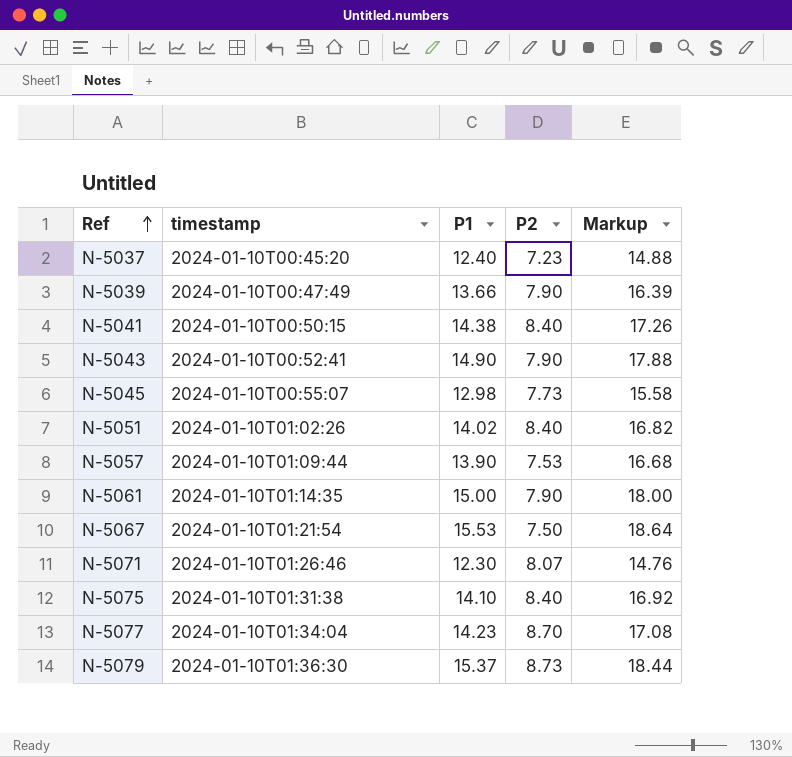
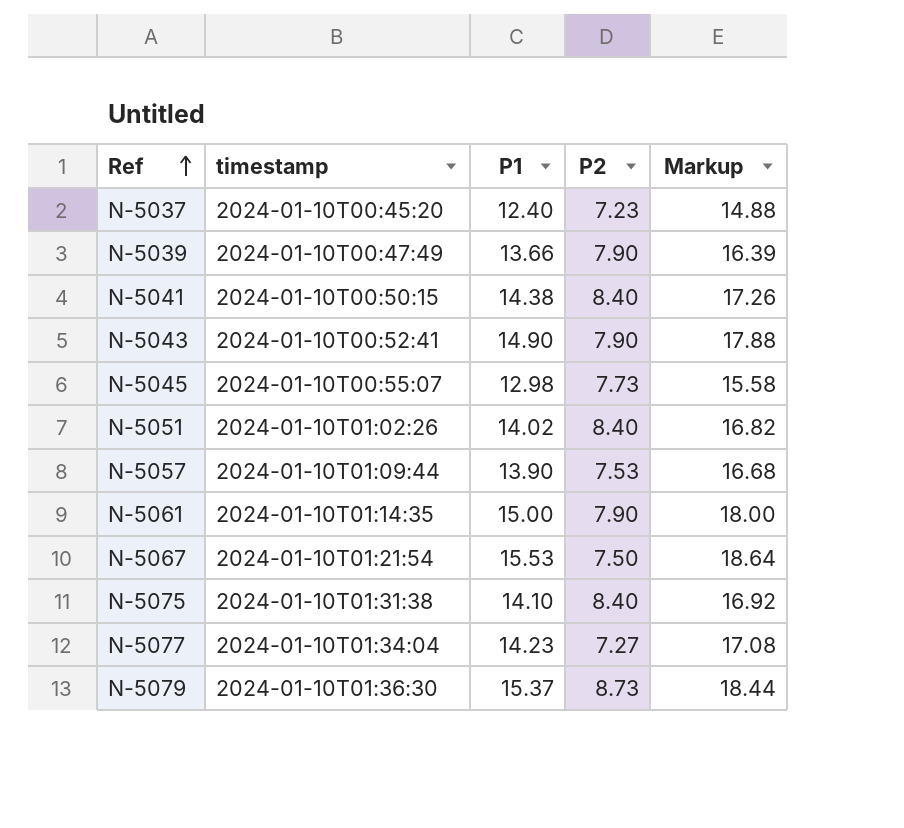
row N-5071: 2024-01-10T01:26:46 | 12.30 | 8.07 | 14.76 -> none
N-5077 | P2: 8.70 -> 7.27

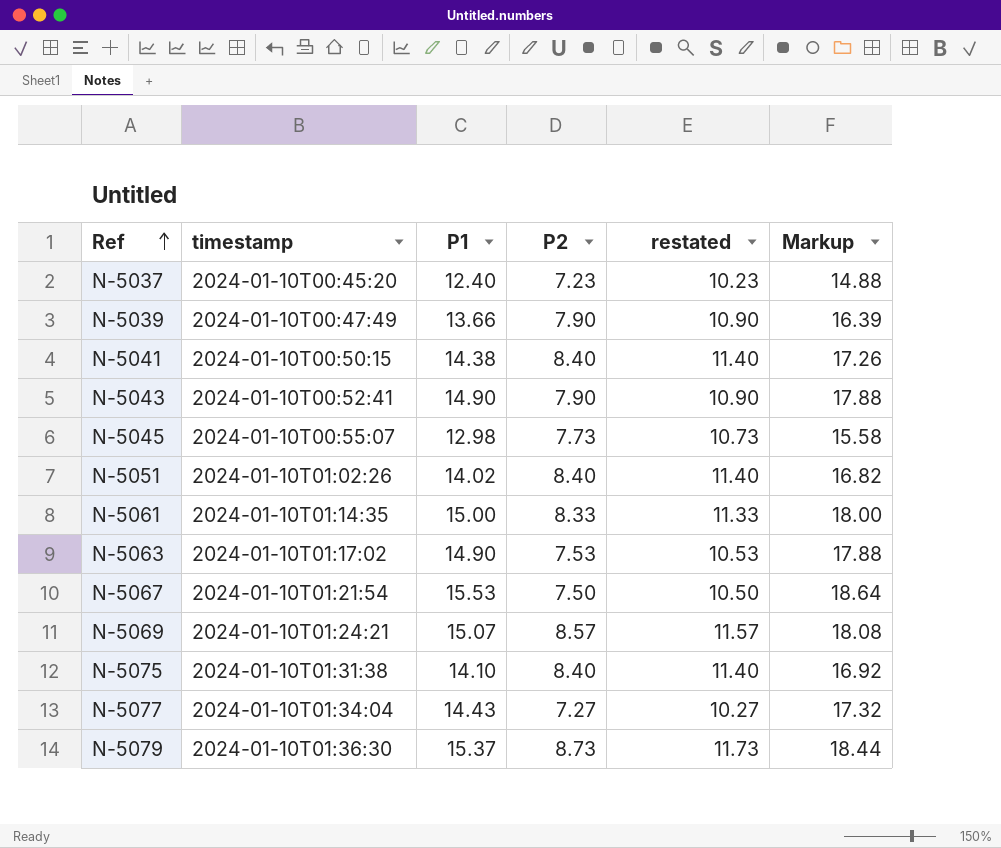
column restated | formula: none -> [P2] + 3
row N-5057: 2024-01-10T01:09:44 | 13.90 | 7.53 | 16.68 -> none
N-5061 | P2: 7.90 -> 8.33
row N-5063: none -> 2024-01-10T01:17:02 | 14.90 | 7.53 | 10.53 | 17.88
row N-5069: none -> 2024-01-10T01:24:21 | 15.07 | 8.57 | 11.57 | 18.08
N-5077 | P1: 14.23 -> 14.43
N-5077 | Markup: 17.08 -> 17.32

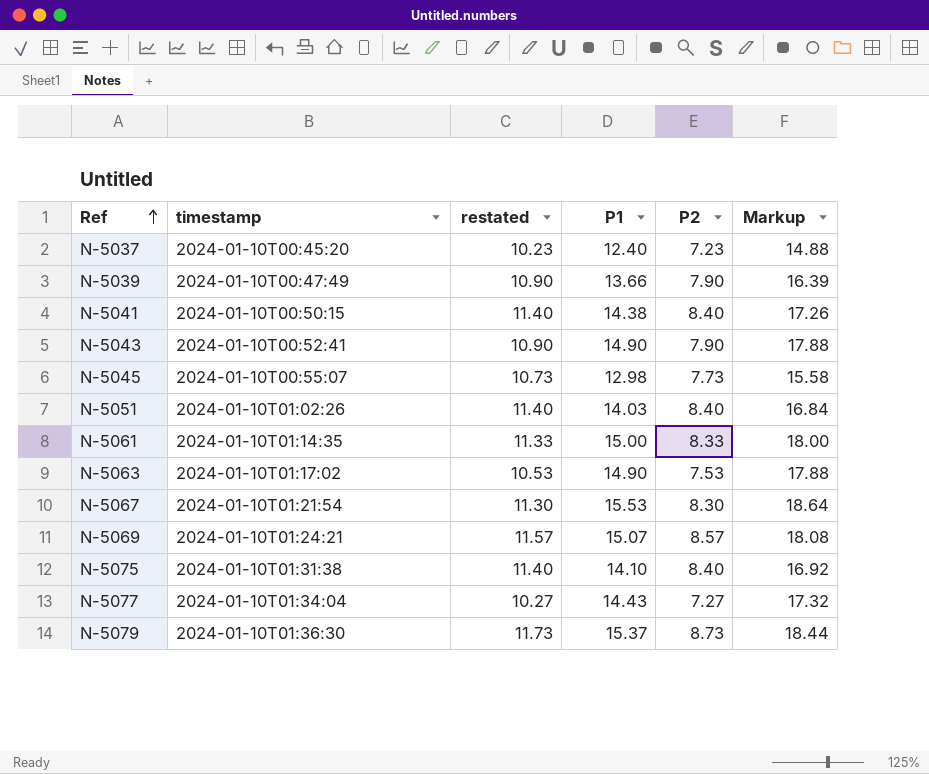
column restated | position: 5 -> 3
N-5051 | P1: 14.02 -> 14.03
N-5051 | Markup: 16.82 -> 16.84
N-5067 | restated: 10.50 -> 11.30
N-5067 | P2: 7.50 -> 8.30

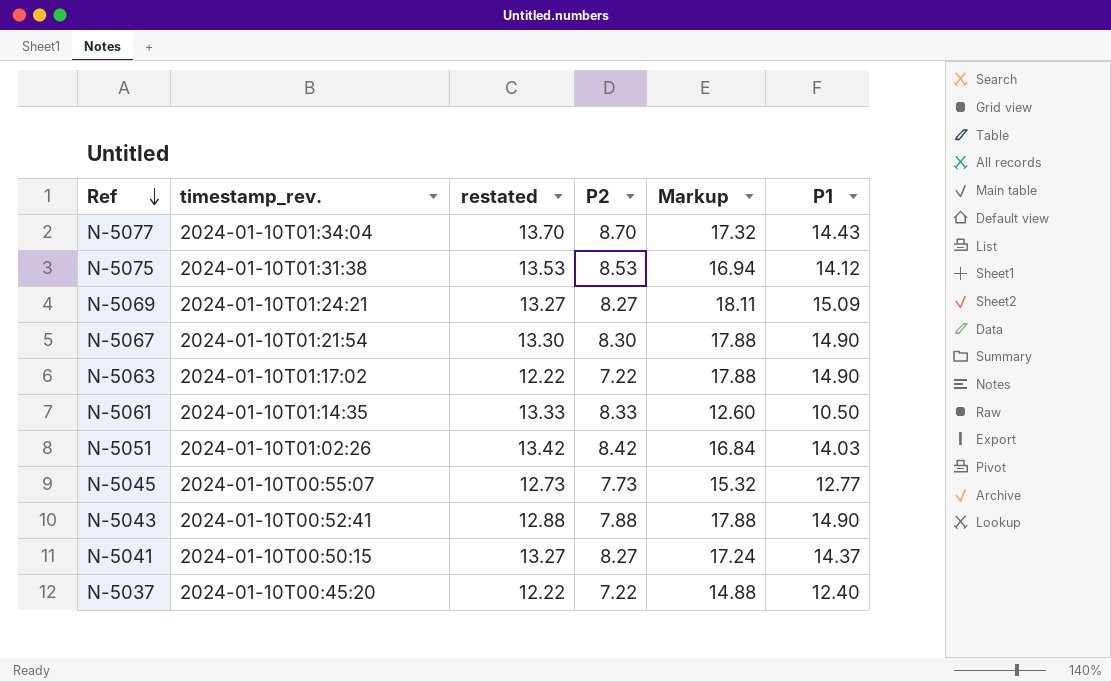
row order: Ref ascending -> Ref descending
column name: timestamp -> timestamp_rev.
column restated | formula: [P2] + 3 -> [P2] + 5
column P1 | position: 4 -> 6
row N-5039: 2024-01-10T00:47:49 | 10.90 | 13.66 | 7.90 | 16.39 -> none
row N-5079: 2024-01-10T01:36:30 | 11.73 | 15.37 | 8.73 | 18.44 -> none
N-5077 | P2: 7.27 -> 8.70
N-5075 | P2: 8.40 -> 8.53
N-5075 | Markup: 16.92 -> 16.94
N-5075 | P1: 14.10 -> 14.12
N-5069 | P2: 8.57 -> 8.27
N-5069 | Markup: 18.08 -> 18.11
N-5069 | P1: 15.07 -> 15.09
N-5067 | Markup: 18.64 -> 17.88
N-5067 | P1: 15.53 -> 14.90
N-5063 | P2: 7.53 -> 7.22
N-5061 | Markup: 18.00 -> 12.60
N-5061 | P1: 15.00 -> 10.50
N-5051 | P2: 8.40 -> 8.42
N-5045 | Markup: 15.58 -> 15.32
N-5045 | P1: 12.98 -> 12.77
N-5043 | P2: 7.90 -> 7.88
N-5041 | P2: 8.40 -> 8.27
N-5041 | Markup: 17.26 -> 17.24
N-5041 | P1: 14.38 -> 14.37
N-5037 | P2: 7.23 -> 7.22

